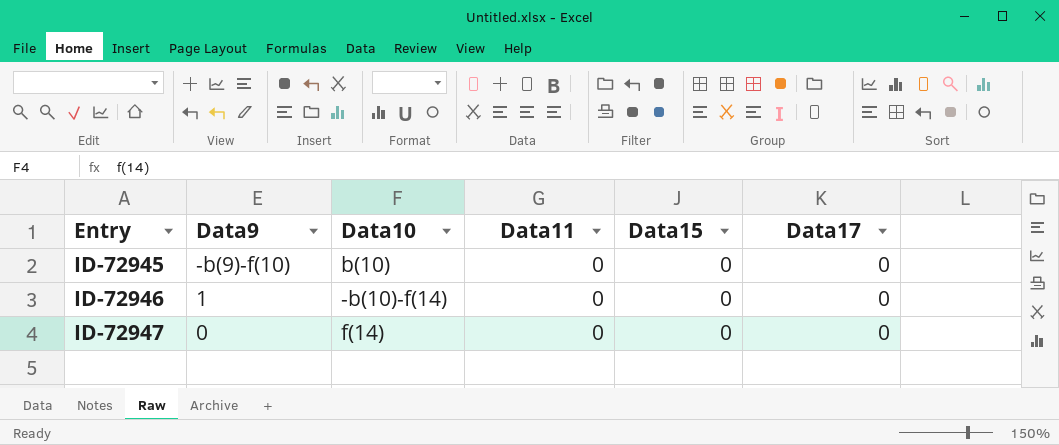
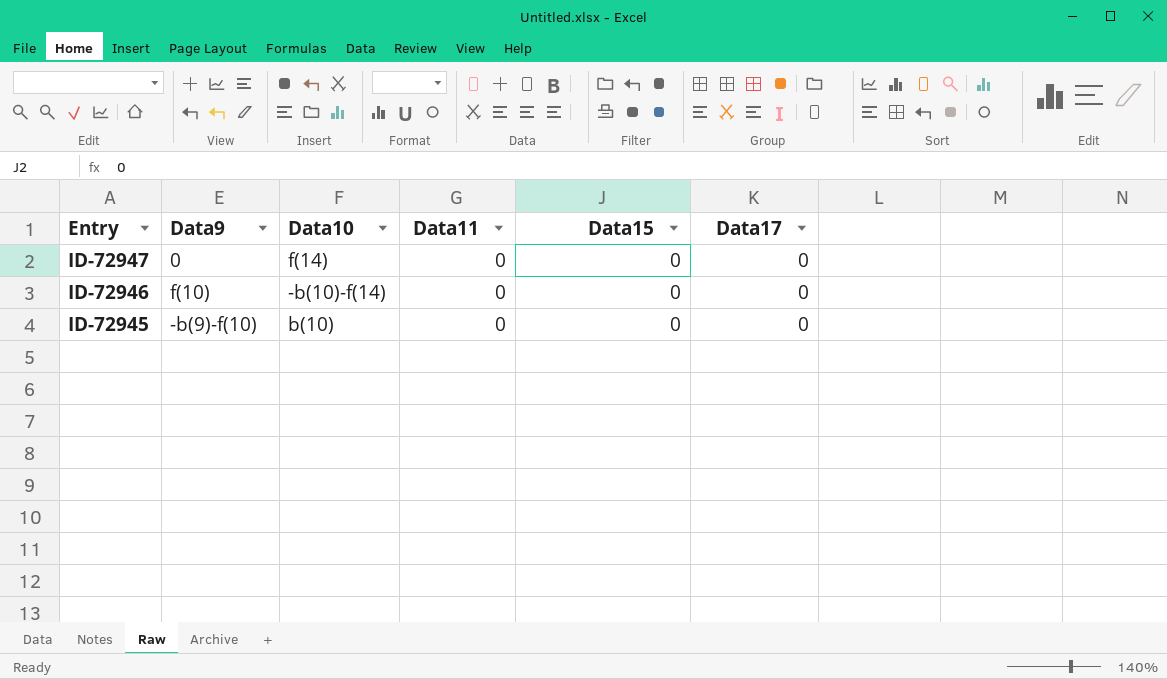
row order: Entry ascending -> Entry descending
ID-72946 | Data9: 1 -> f(10)

